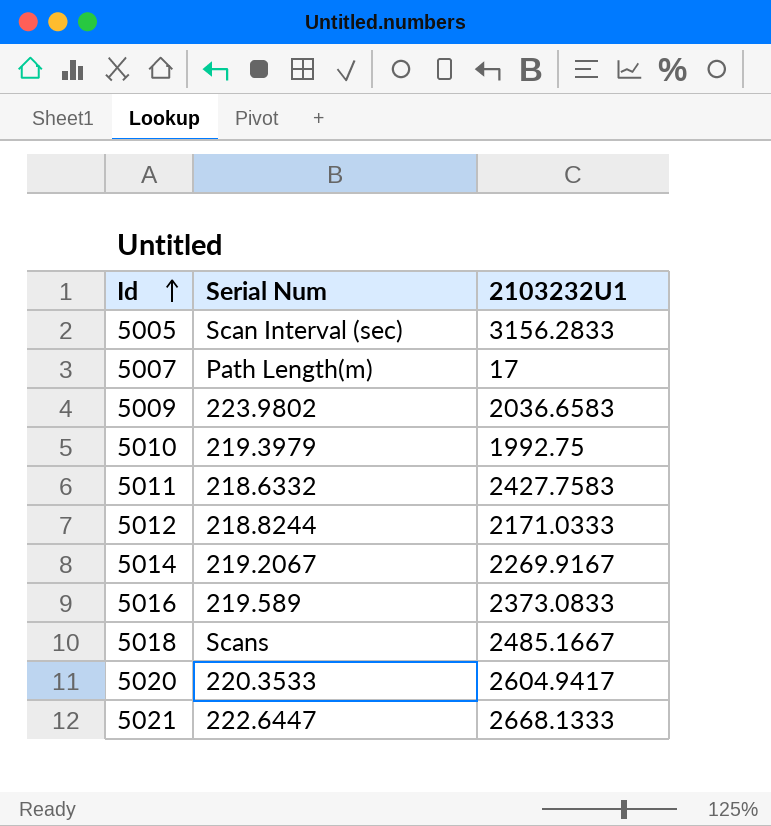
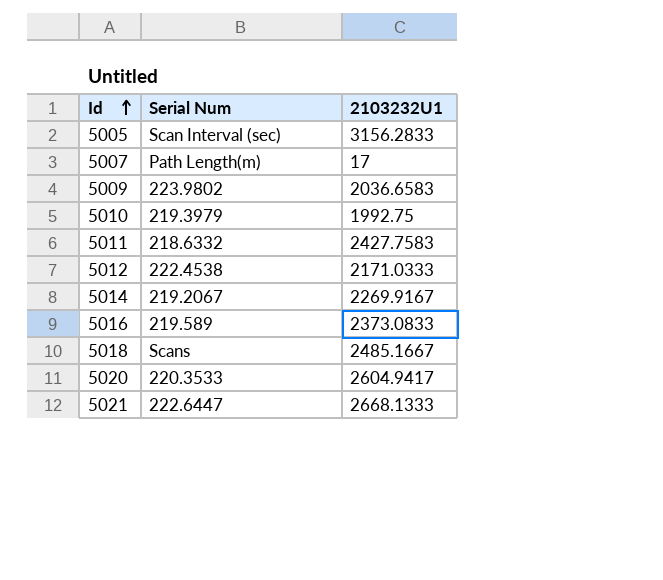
5012 | Serial Num: 218.8244 -> 222.4538

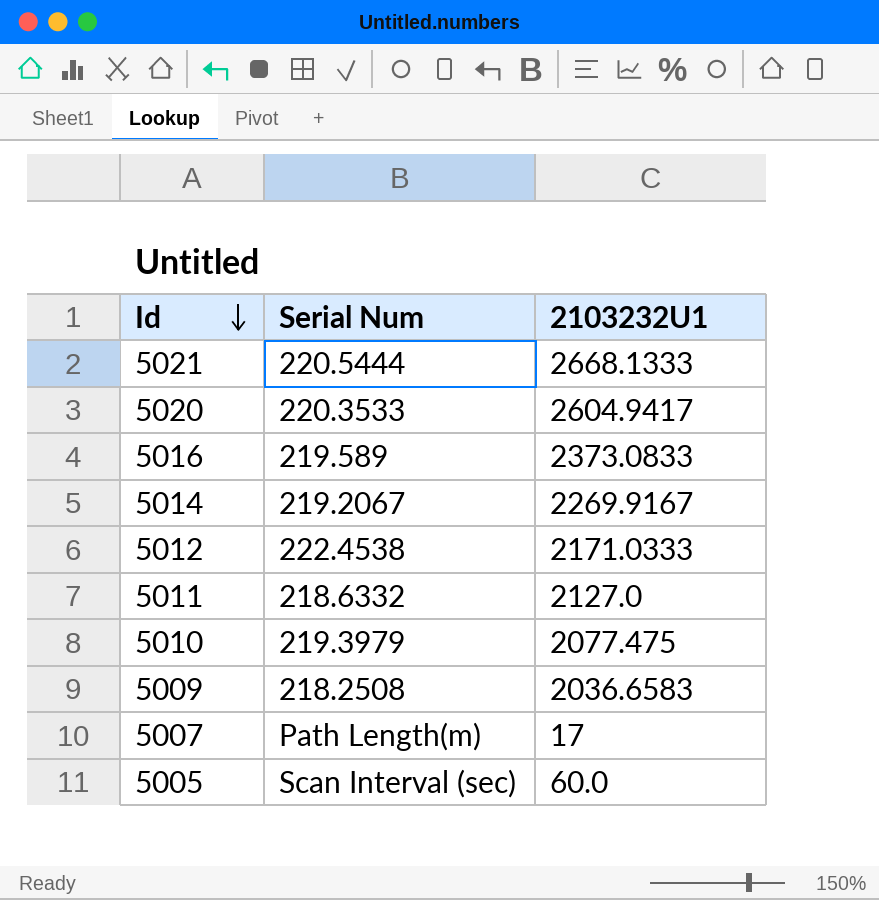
row order: Id ascending -> Id descending
row 5018: Scans | 2485.1667 -> none
5021 | Serial Num: 222.6447 -> 220.5444
5011 | 2103232U1: 2427.7583 -> 2127.0
5010 | 2103232U1: 1992.75 -> 2077.475
5009 | Serial Num: 223.9802 -> 218.2508
5005 | 2103232U1: 3156.2833 -> 60.0

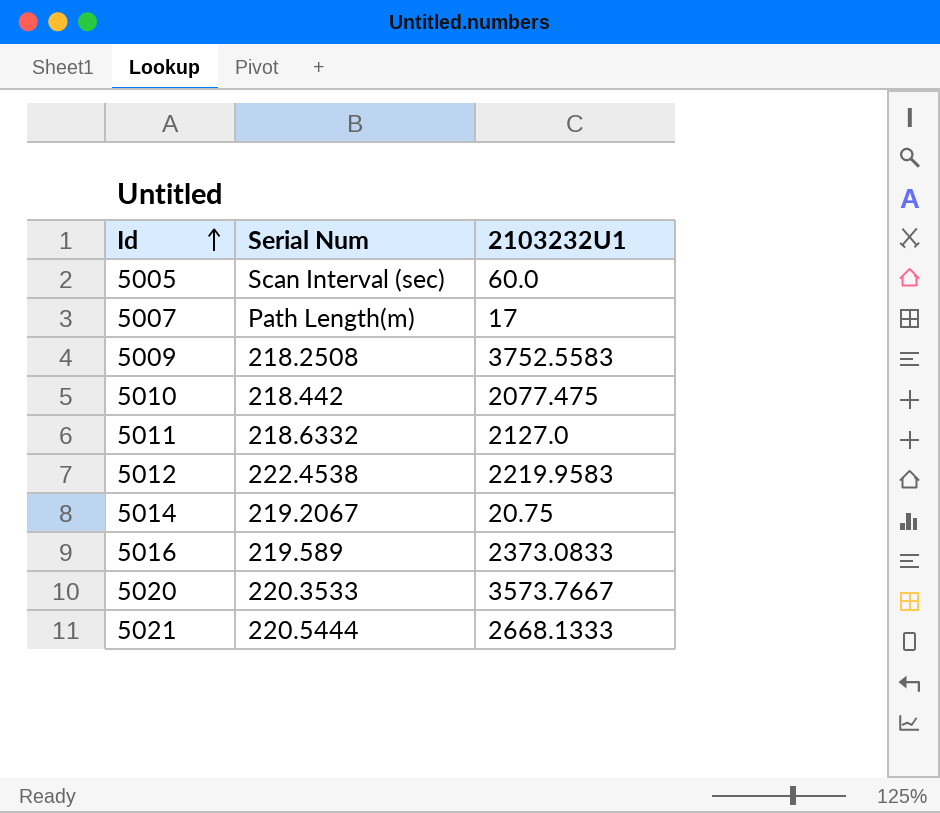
row order: Id descending -> Id ascending
5009 | 2103232U1: 2036.6583 -> 3752.5583
5010 | Serial Num: 219.3979 -> 218.442
5012 | 2103232U1: 2171.0333 -> 2219.9583
5014 | 2103232U1: 2269.9167 -> 20.75
5020 | 2103232U1: 2604.9417 -> 3573.7667

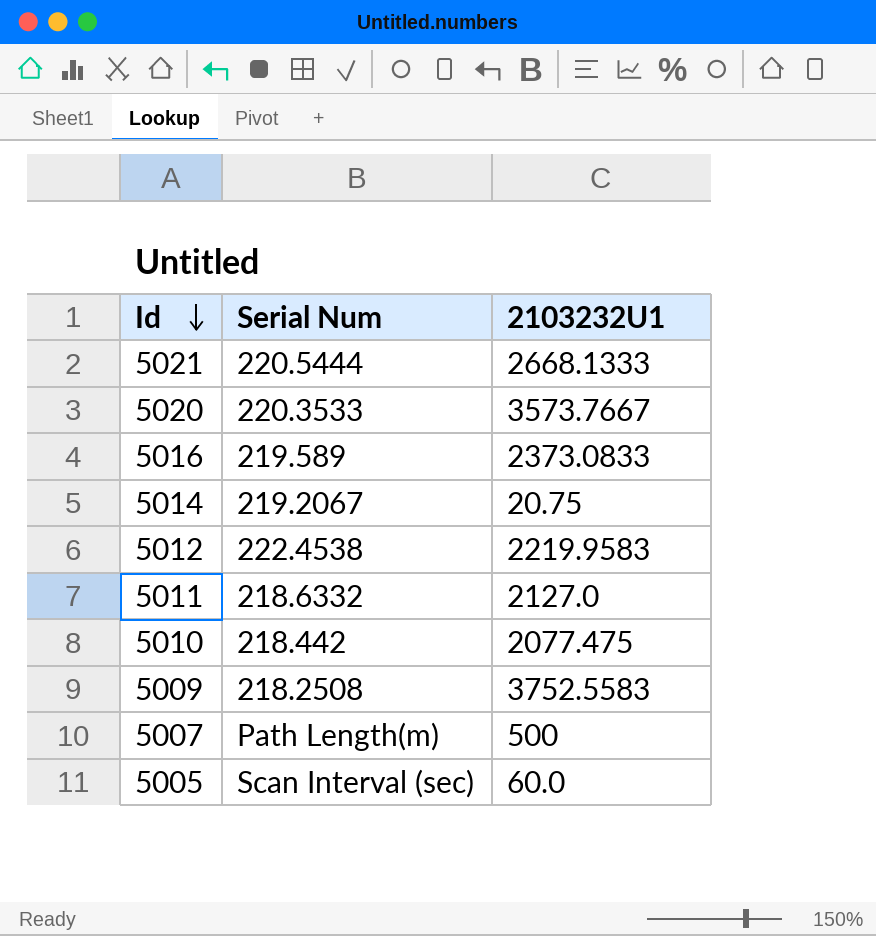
row order: Id ascending -> Id descending
5007 | 2103232U1: 17 -> 500

